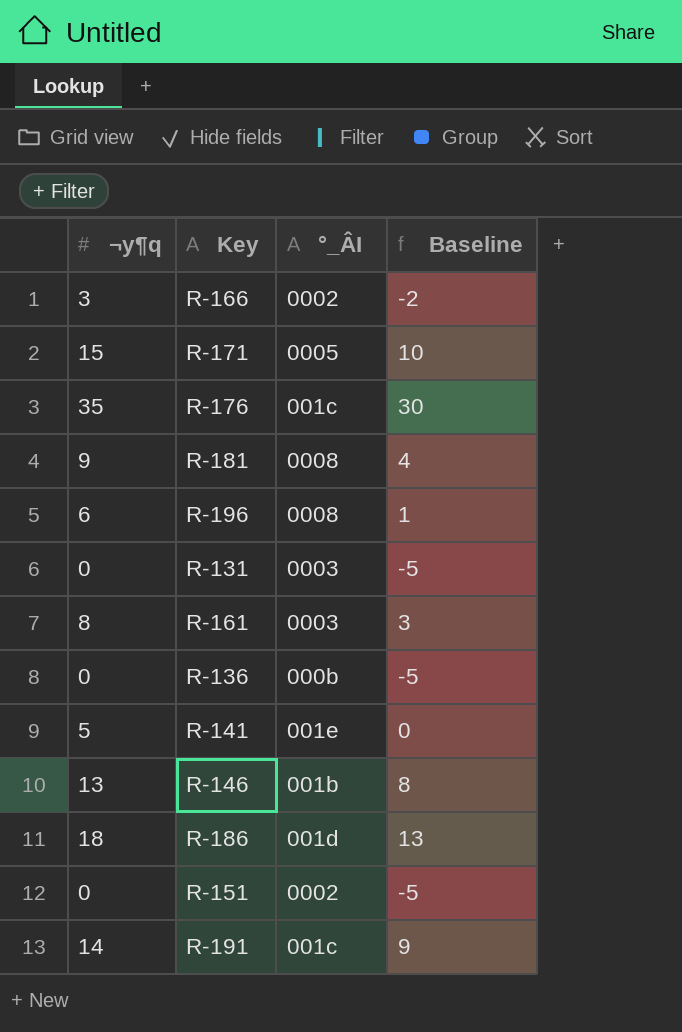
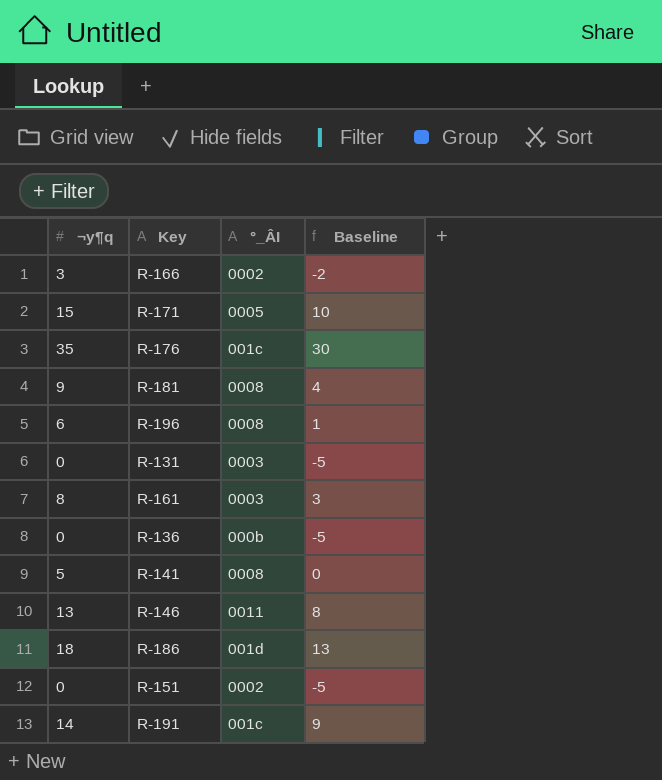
R-141 | °_ÂI: 001e -> 0008
R-146 | °_ÂI: 001b -> 0011

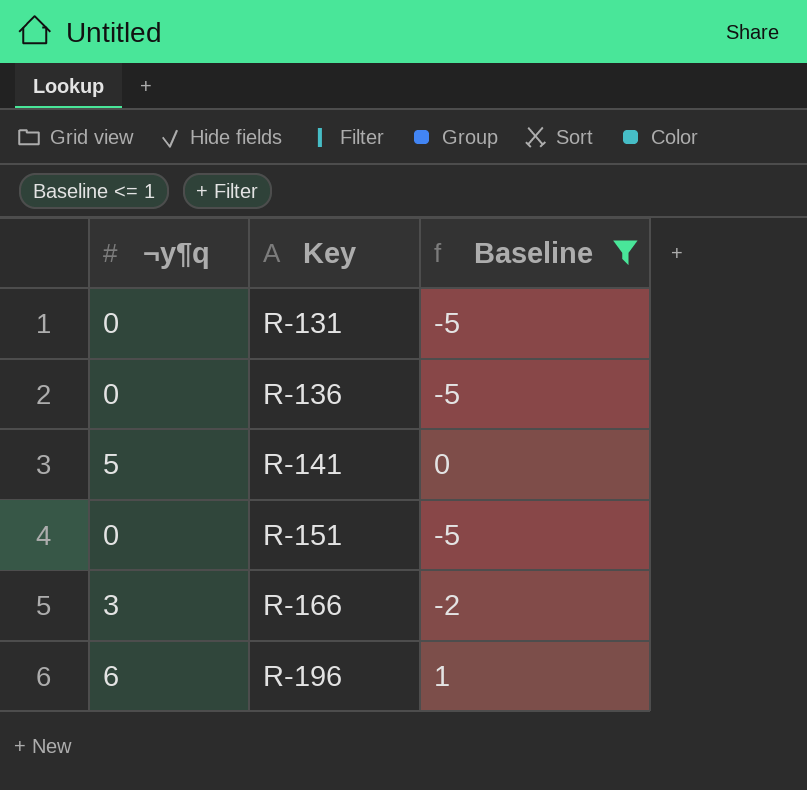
filter: none -> Baseline <= 1
row order: none -> Key ascending
column °_ÂI | position: 3 -> none

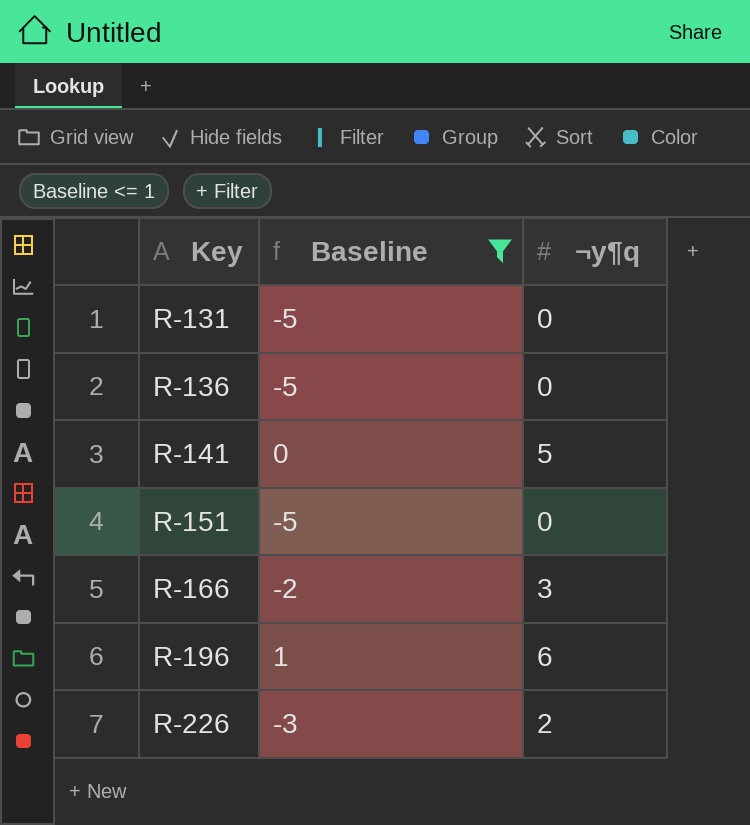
column ¬y¶q | position: 1 -> 3
row R-226: none -> -3 | 2

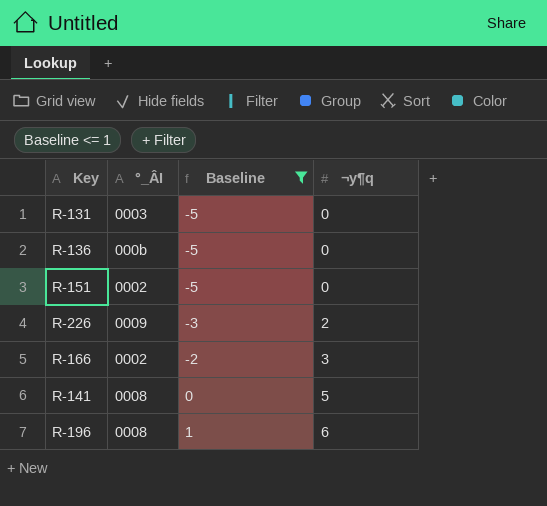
row order: Key ascending -> Baseline ascending
column °_ÂI | position: none -> 2

